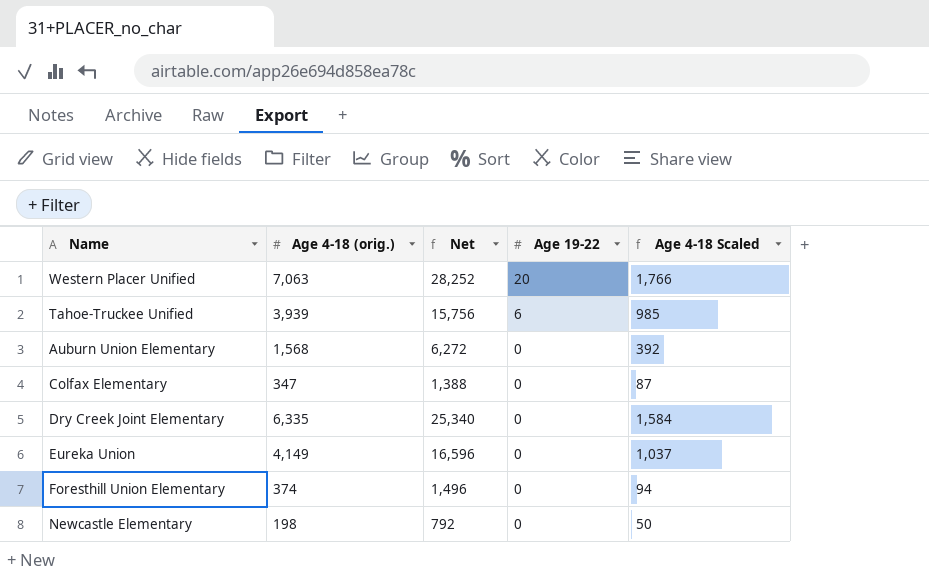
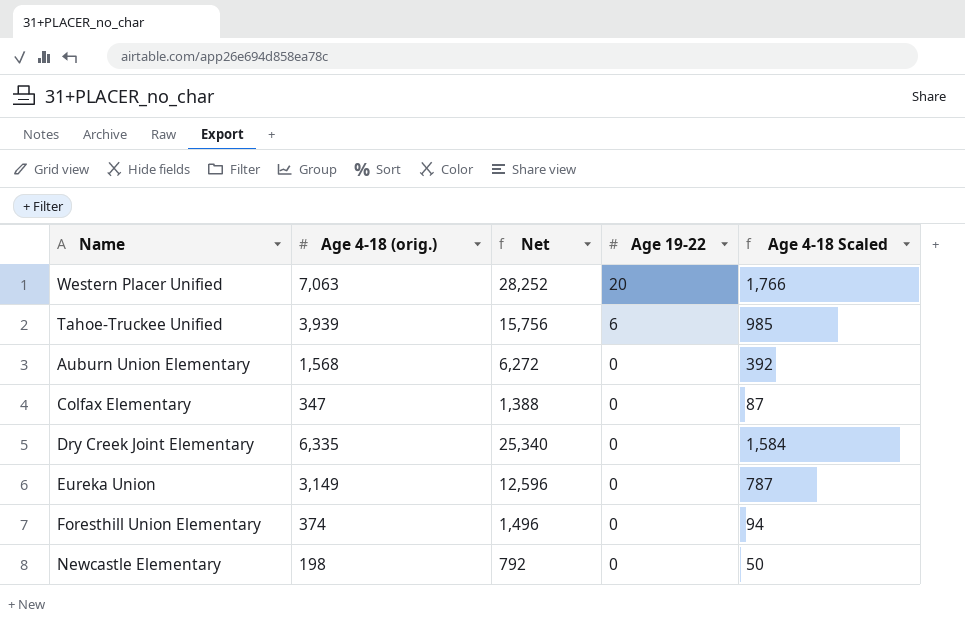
Eureka Union | Age 4-18 (orig.): 4,149 -> 3,149
Eureka Union | Net: 16,596 -> 12,596
Eureka Union | Age 4-18 Scaled: 1,037 -> 787

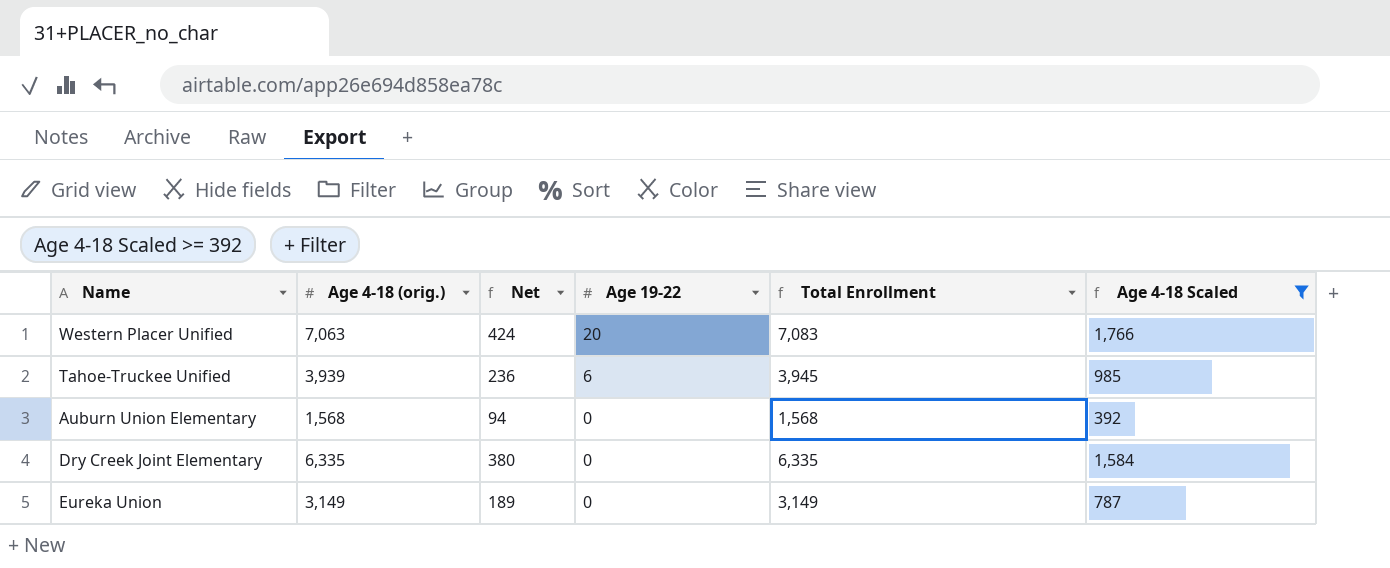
filter: none -> Age 4-18 Scaled >= 392
column Net | formula: [Age 4-18 (orig.)] * 4 -> [Age 4-18 (orig.)] * 0.06
column Total Enrollment | formula: none -> [Age 4-18 (orig.)] + [Age 19-22]

